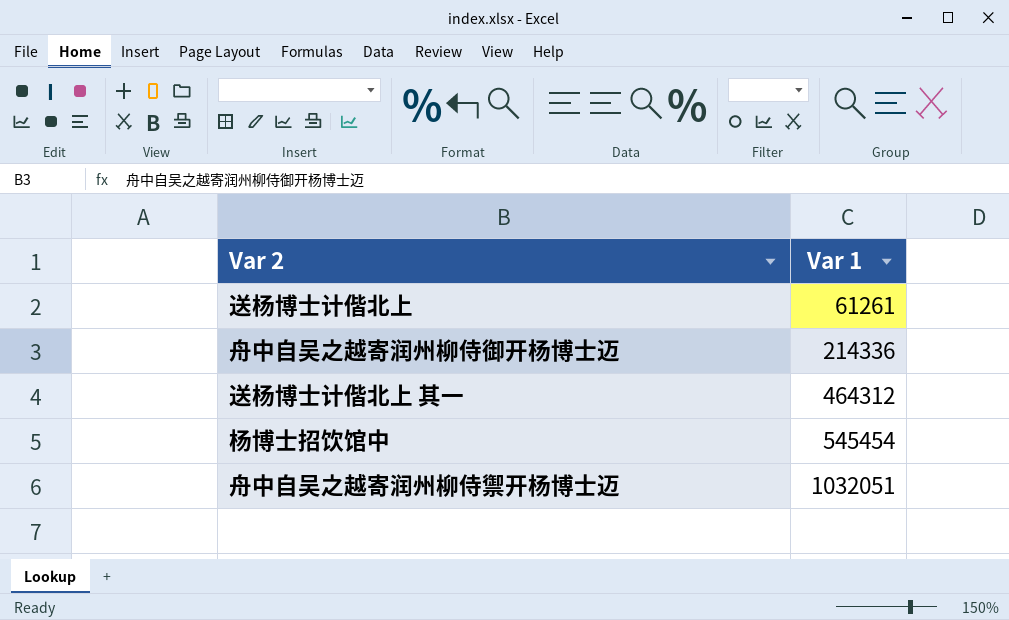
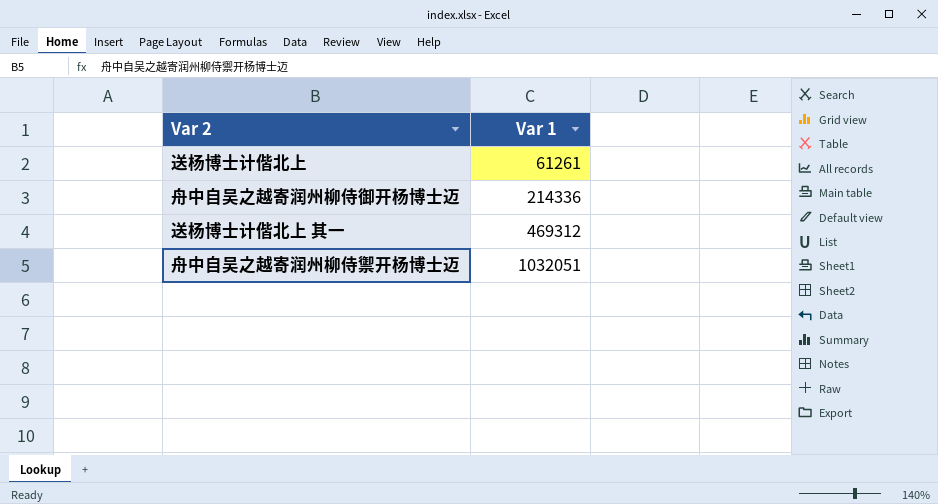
row 杨博士招饮馆中: 545454 -> none
送杨博士计偕北上 其一 | Var 1: 464312 -> 469312

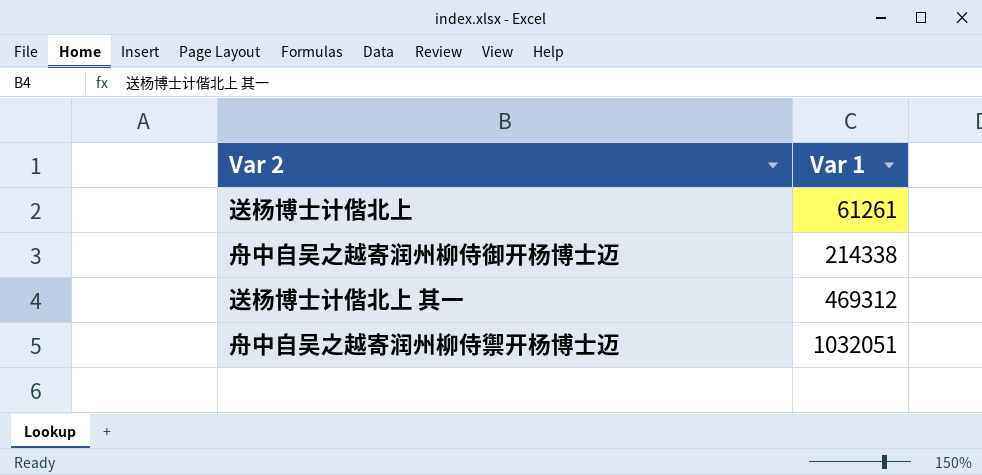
舟中自吴之越寄润州柳侍御开杨博士迈 | Var 1: 214336 -> 214338

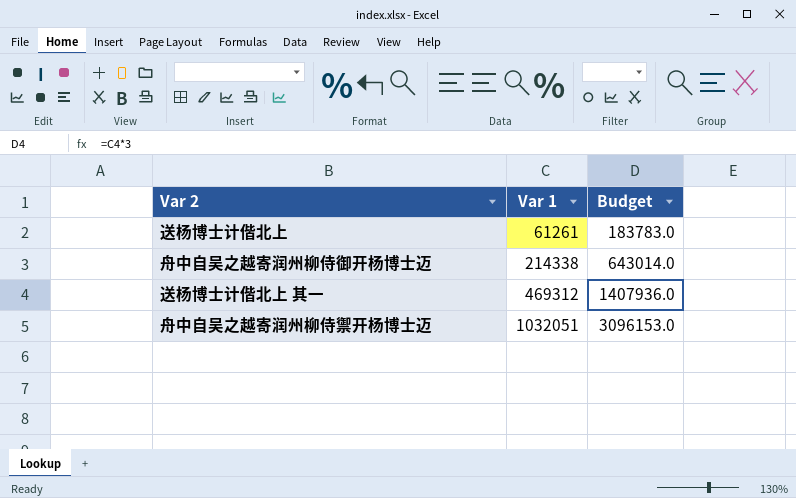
column Budget | formula: none -> [Var 1] * 3

